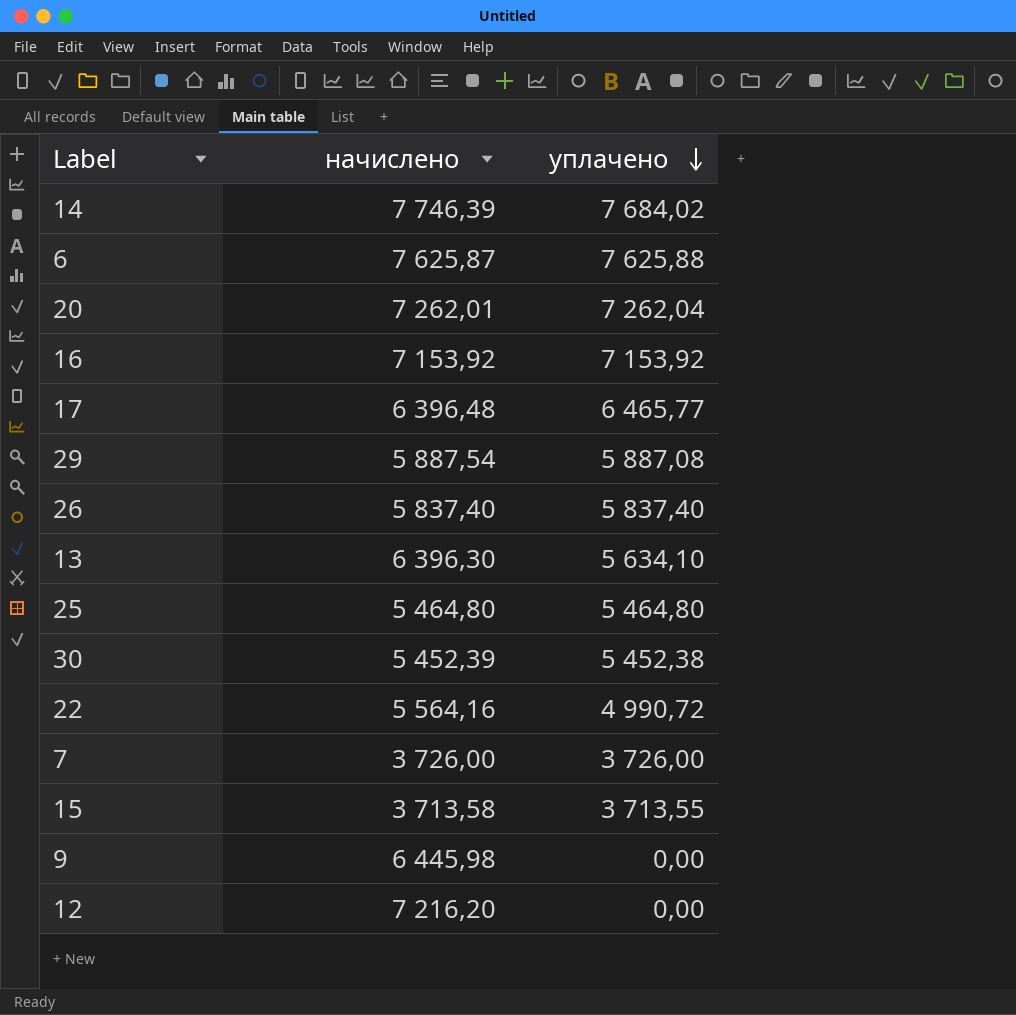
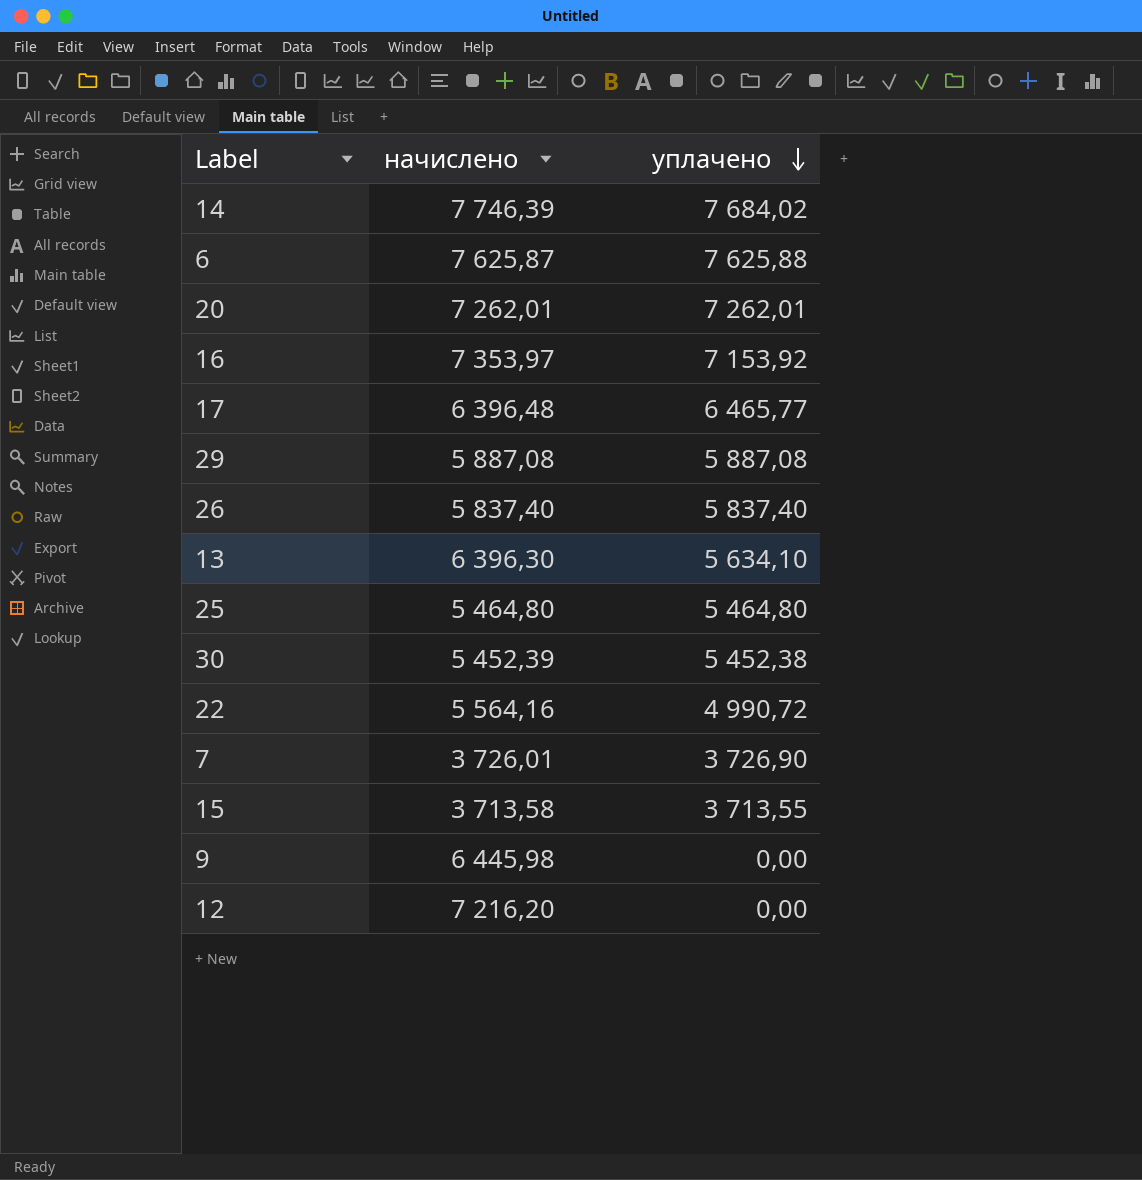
20 | уплачено: 7 262,04 -> 7 262,01
16 | начислено: 7 153,92 -> 7 353,97
29 | начислено: 5 887,54 -> 5 887,08
7 | начислено: 3 726,00 -> 3 726,01
7 | уплачено: 3 726,00 -> 3 726,90

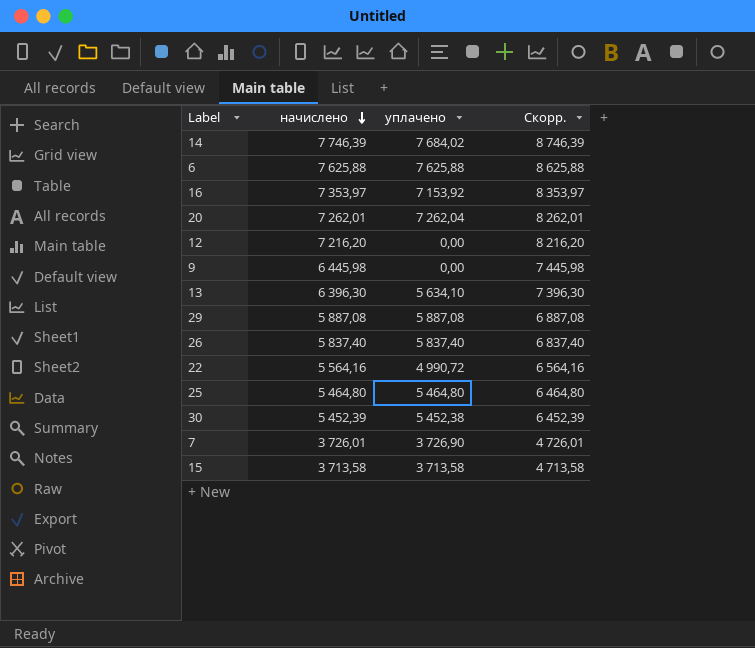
row order: уплачено descending -> начислено descending
column Скорр. | formula: none -> [начислено] + 1000
row 17: 6 396,48 | 6 465,77 -> none
6 | начислено: 7 625,87 -> 7 625,88
20 | уплачено: 7 262,01 -> 7 262,04
15 | уплачено: 3 713,55 -> 3 713,58

